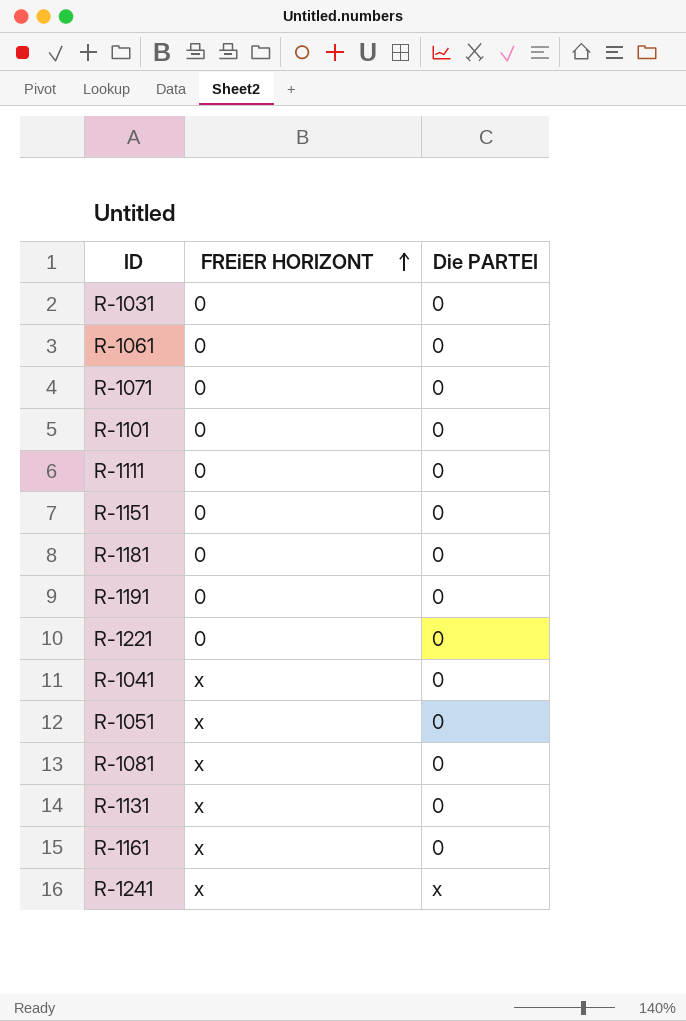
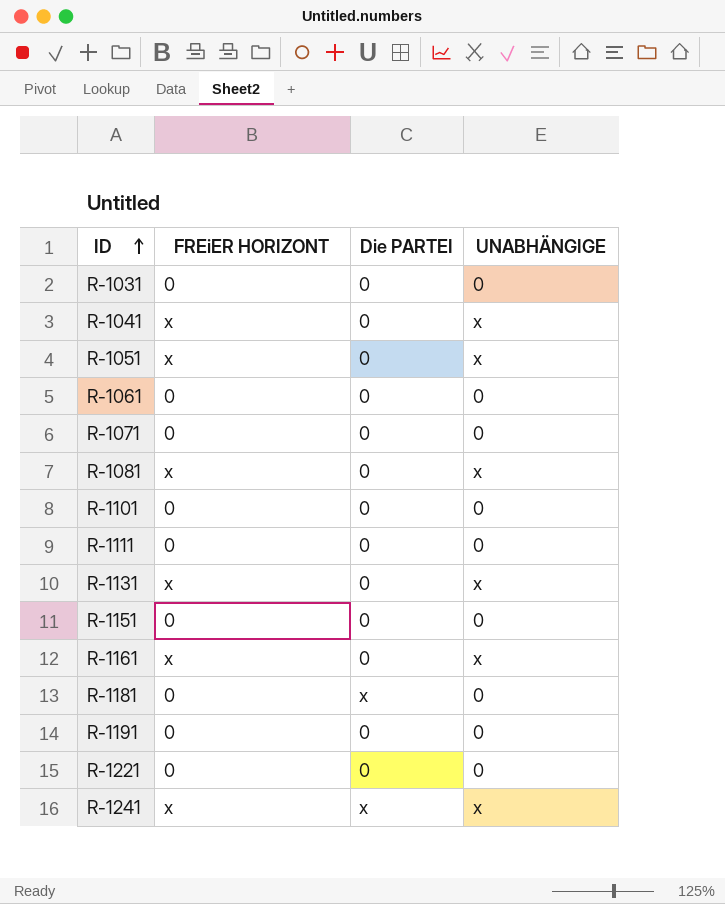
row order: FREiER HORIZONT ascending -> ID ascending
column UNABHÄNGIGE | position: none -> 4
R-1181 | Die PARTEI: 0 -> x

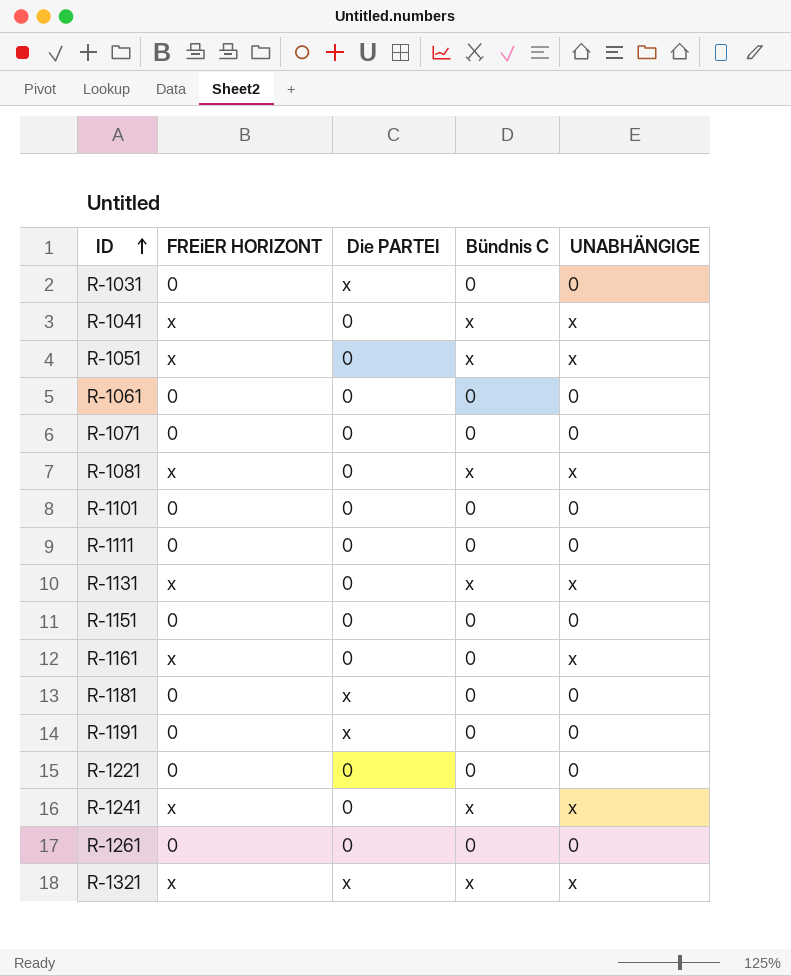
column Bündnis C | position: none -> 4
R-1031 | Die PARTEI: 0 -> x
R-1191 | Die PARTEI: 0 -> x
R-1241 | Die PARTEI: x -> 0
row R-1261: none -> 0 | 0 | 0 | 0
row R-1321: none -> x | x | x | x

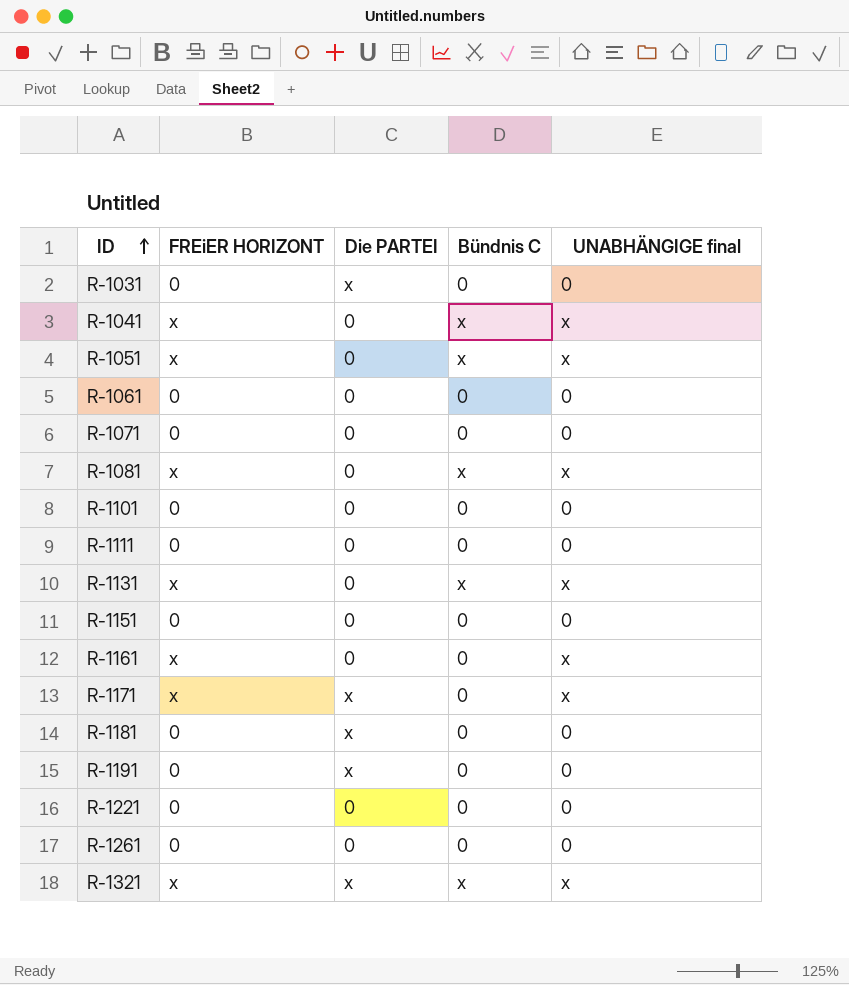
column name: UNABHÄNGIGE -> UNABHÄNGIGE final
row R-1241: x | 0 | x | x -> none
row R-1171: none -> x | x | 0 | x

